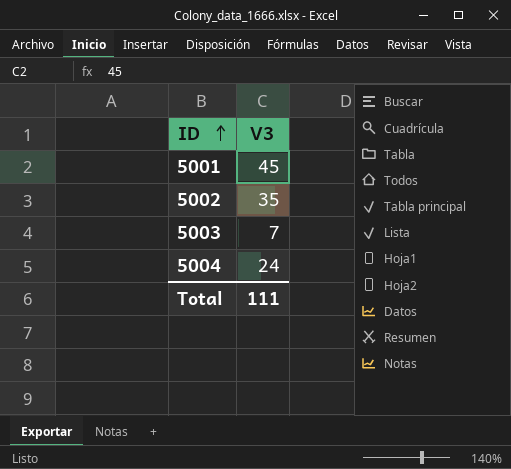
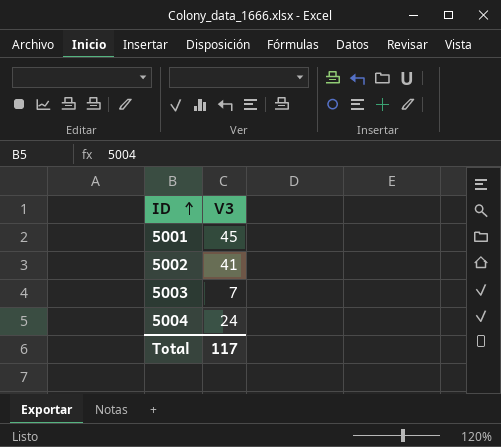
5002 | V3: 35 -> 41
Total | V3: 111 -> 117

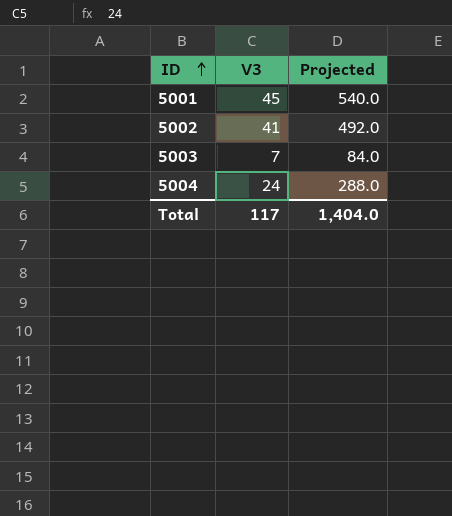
column Projected | formula: none -> [V3] * 12

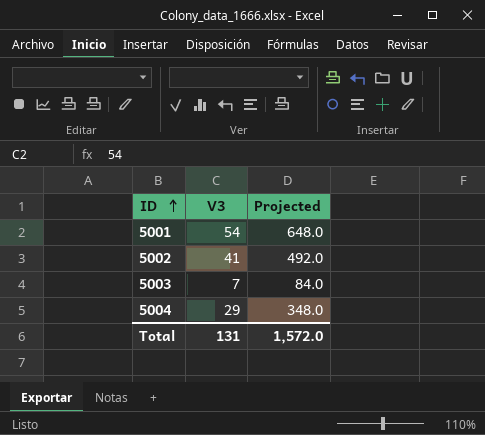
5001 | V3: 45 -> 54
5001 | Projected: 540.0 -> 648.0
5004 | V3: 24 -> 29
5004 | Projected: 288.0 -> 348.0
Total | V3: 117 -> 131
Total | Projected: 1,404.0 -> 1,572.0

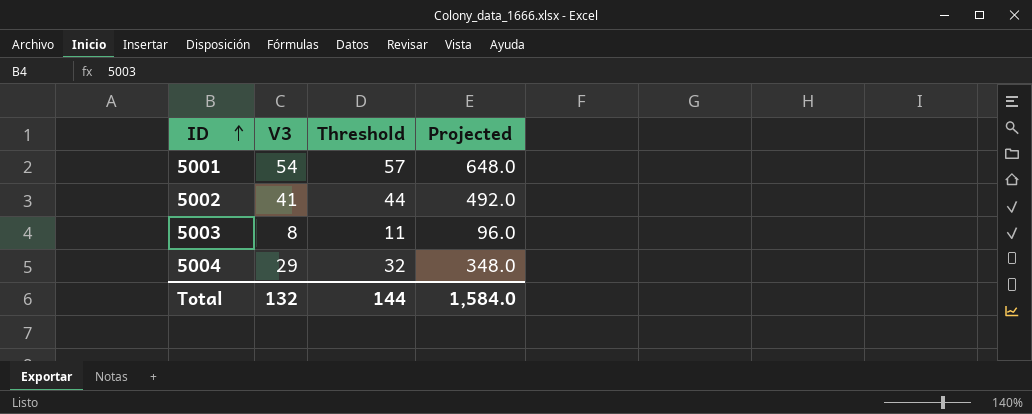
column Threshold | formula: none -> [V3] + 3
5003 | V3: 7 -> 8
5003 | Projected: 84.0 -> 96.0
Total | V3: 131 -> 132
Total | Projected: 1,572.0 -> 1,584.0

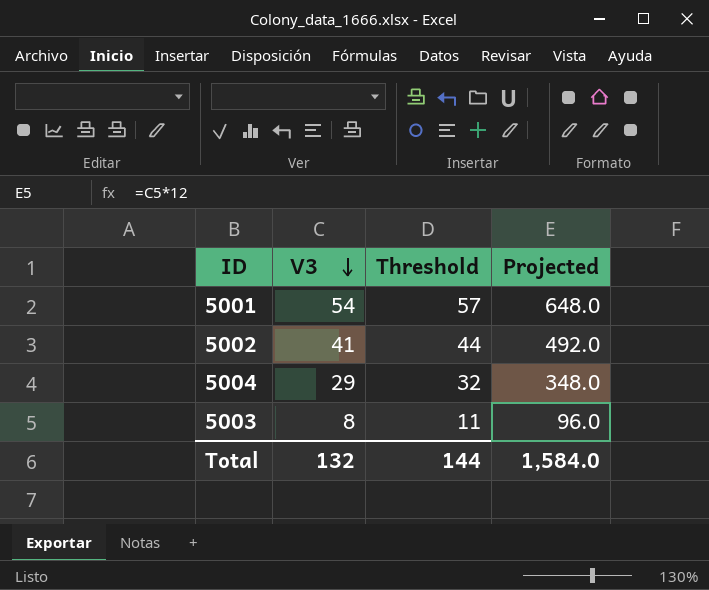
row order: ID ascending -> V3 descending

